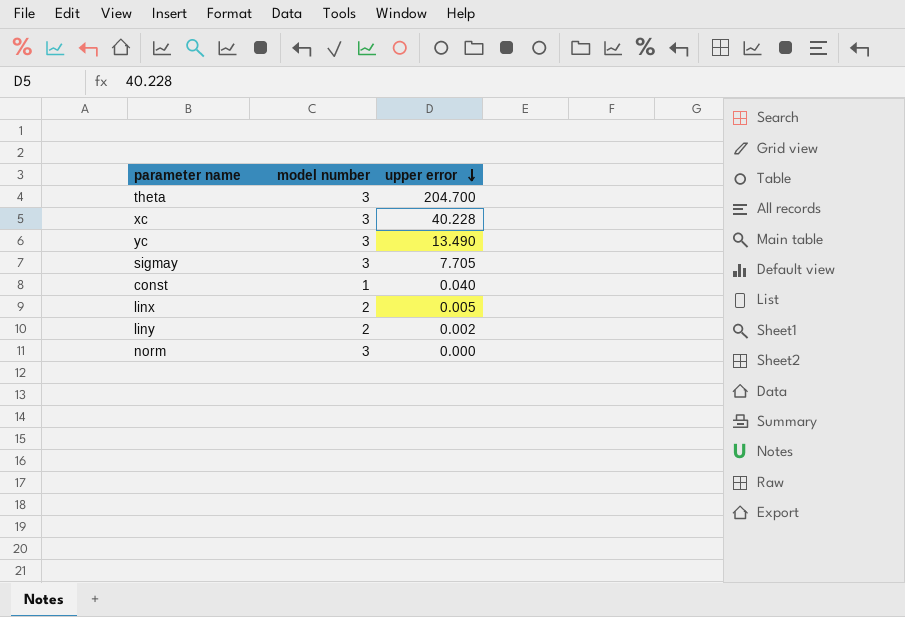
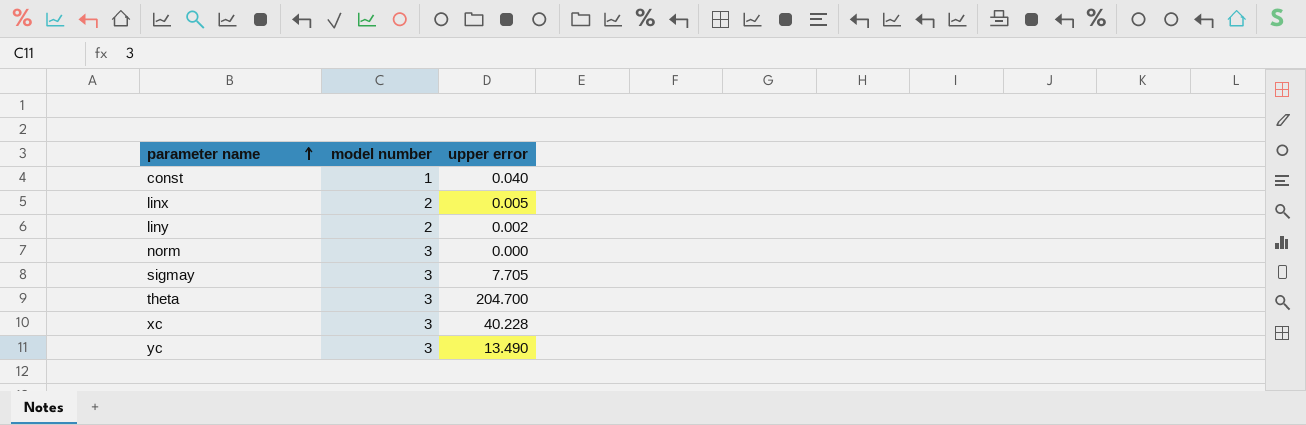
row order: upper error descending -> parameter name ascending

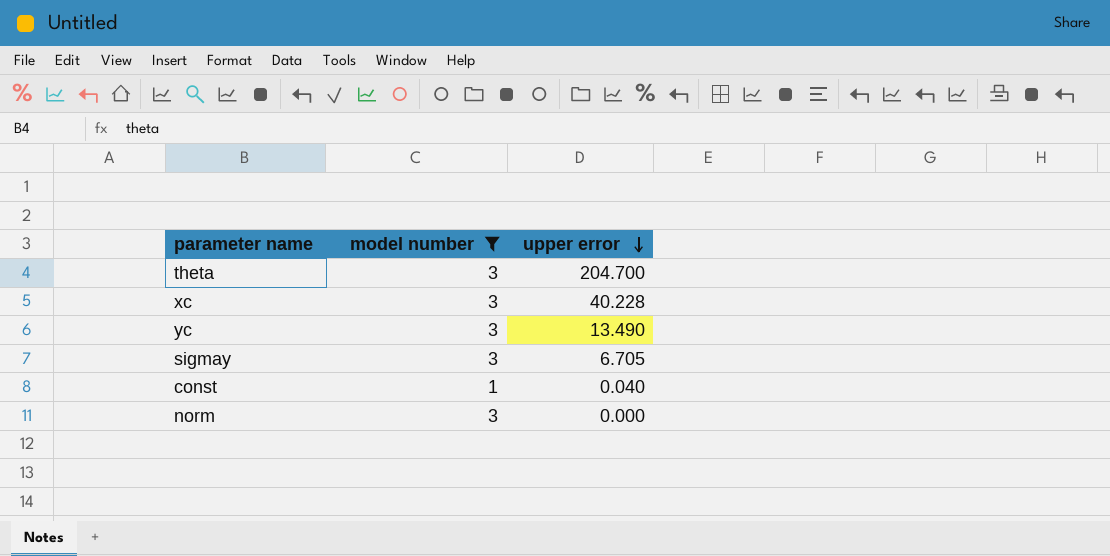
filter: none -> model number != 2
row order: parameter name ascending -> upper error descending
sigmay | upper error: 7.705 -> 6.705

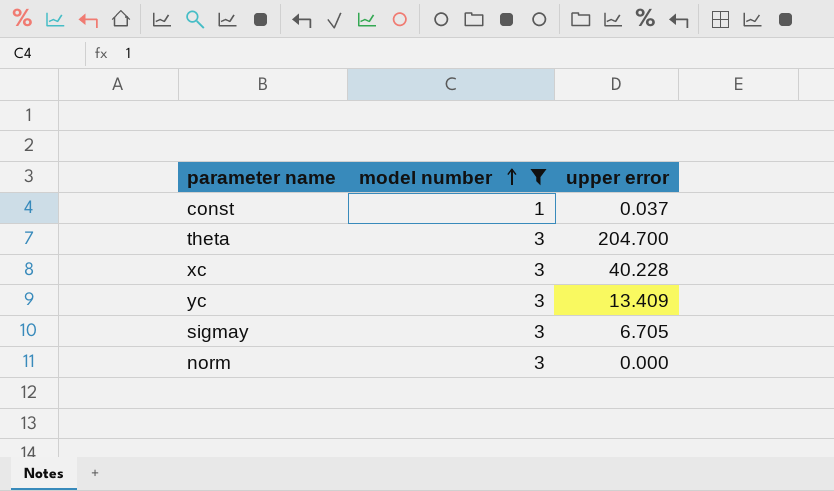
row order: upper error descending -> model number ascending
const | upper error: 0.040 -> 0.037
yc | upper error: 13.490 -> 13.409

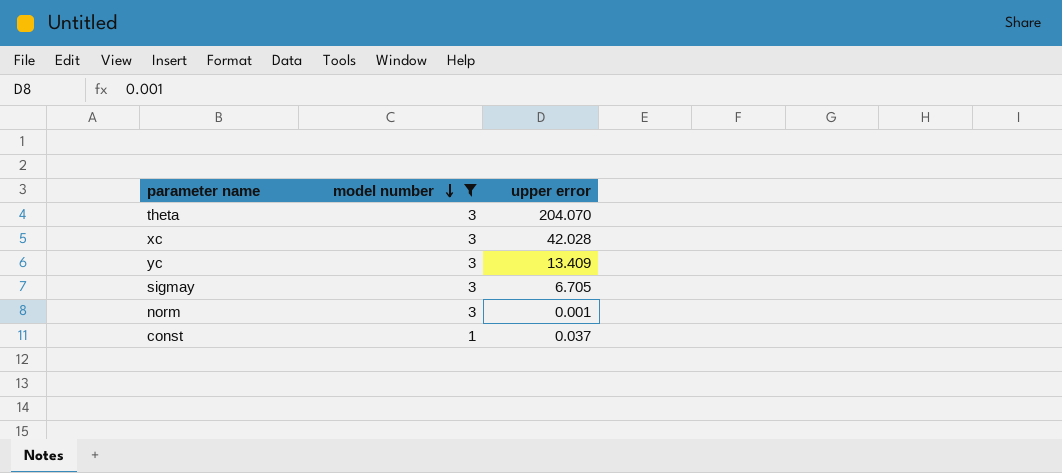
row order: model number ascending -> model number descending
theta | upper error: 204.700 -> 204.070
xc | upper error: 40.228 -> 42.028
norm | upper error: 0.000 -> 0.001

